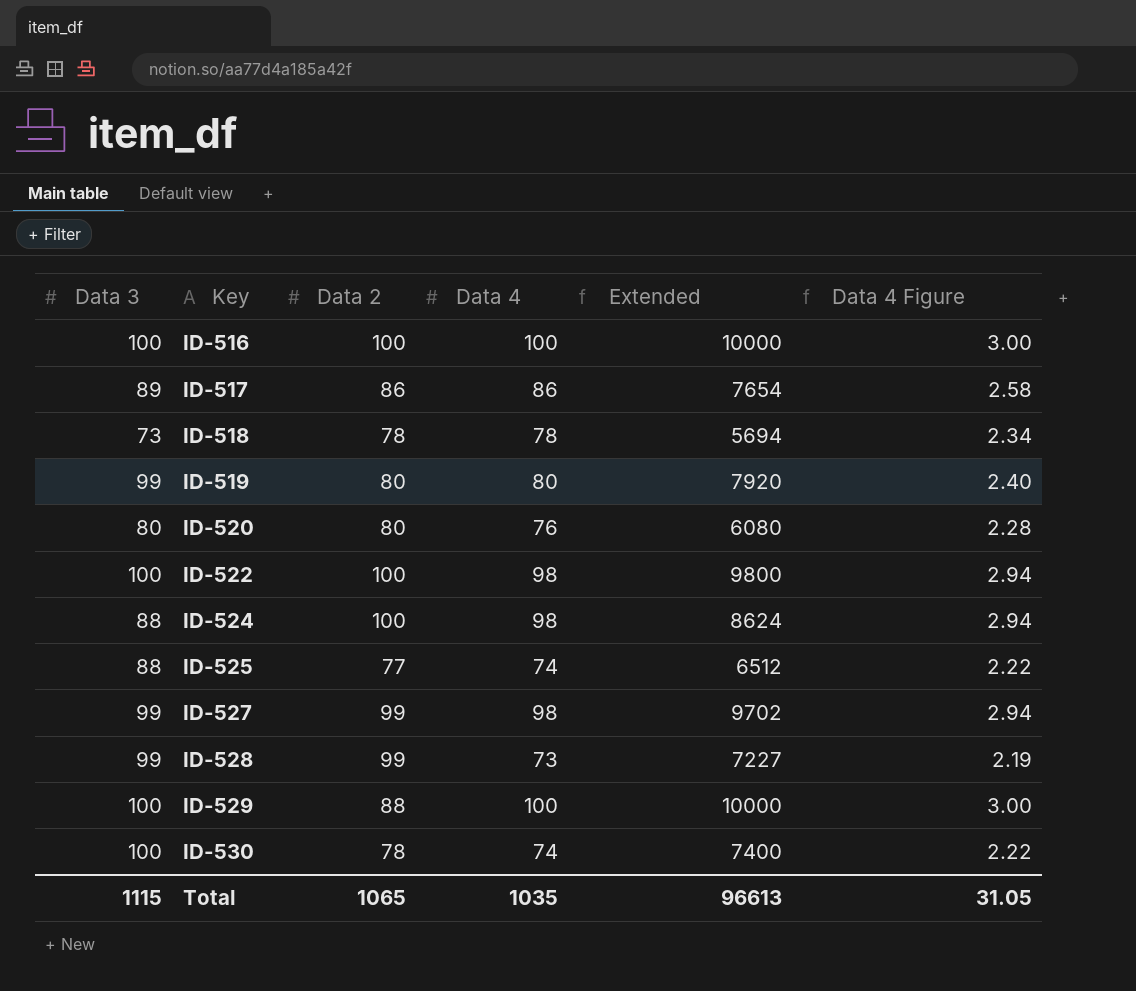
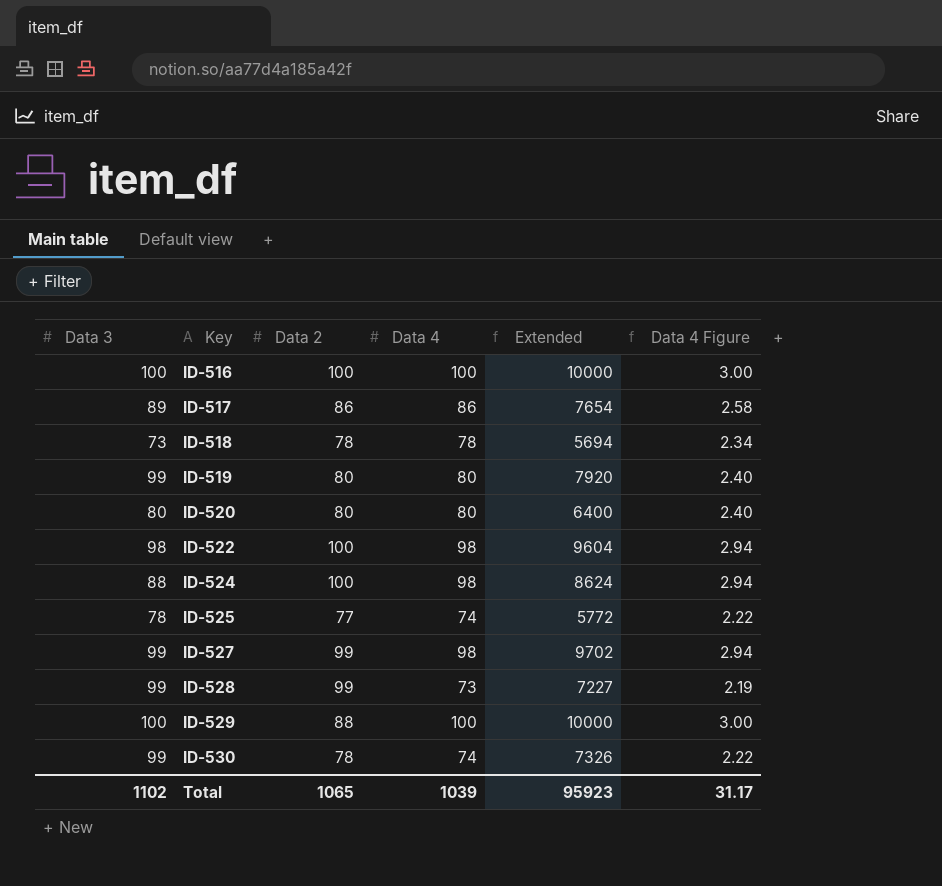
ID-520 | Data 4: 76 -> 80
ID-520 | Extended: 6080 -> 6400
ID-520 | Data 4 Figure: 2.28 -> 2.40
ID-522 | Data 3: 100 -> 98
ID-522 | Extended: 9800 -> 9604
ID-525 | Data 3: 88 -> 78
ID-525 | Extended: 6512 -> 5772
ID-530 | Data 3: 100 -> 99
ID-530 | Extended: 7400 -> 7326
Total | Data 3: 1115 -> 1102
Total | Data 4: 1035 -> 1039
Total | Extended: 96613 -> 95923
Total | Data 4 Figure: 31.05 -> 31.17

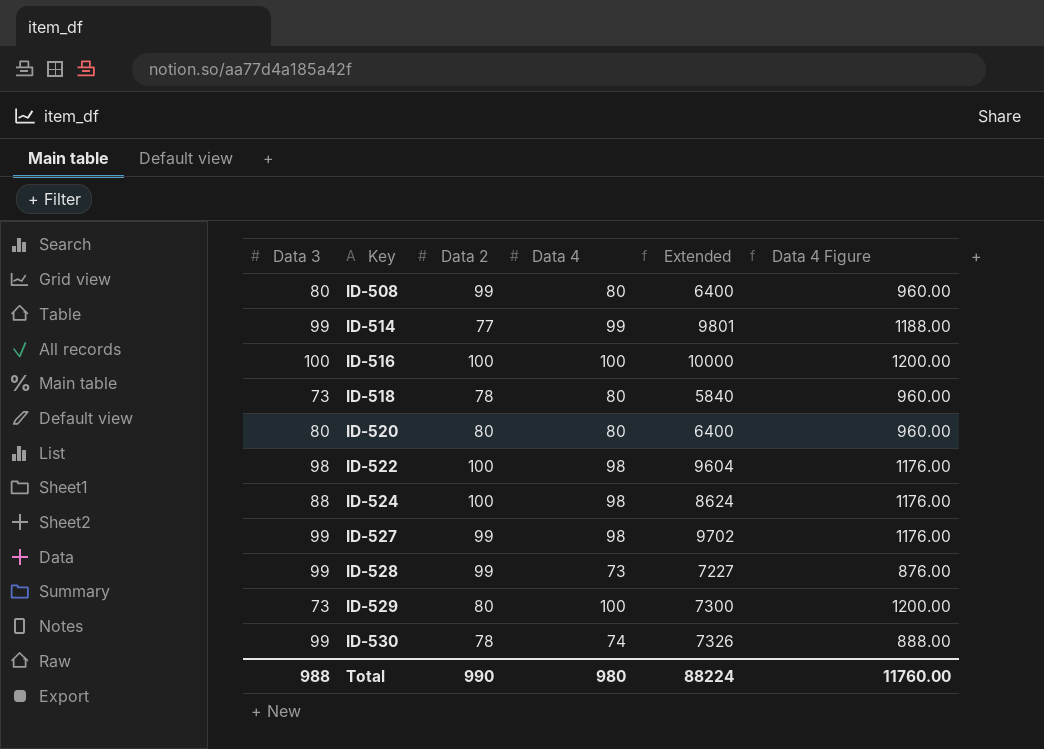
column Data 4 Figure | formula: [Data 4] * 0.03 -> [Data 4] * 12
row ID-517: 89 | 86 | 86 | 7654 | 2.58 -> none
row ID-519: 99 | 80 | 80 | 7920 | 2.40 -> none
row ID-525: 78 | 77 | 74 | 5772 | 2.22 -> none
row ID-508: none -> 80 | 99 | 80 | 6400 | 960.00
row ID-514: none -> 99 | 77 | 99 | 9801 | 1188.00
ID-518 | Data 4: 78 -> 80
ID-518 | Extended: 5694 -> 5840
ID-529 | Data 3: 100 -> 73
ID-529 | Data 2: 88 -> 80
ID-529 | Extended: 10000 -> 7300
Total | Data 3: 1102 -> 988
Total | Data 2: 1065 -> 990
Total | Data 4: 1039 -> 980
Total | Extended: 95923 -> 88224
Total | Data 4 Figure: 31.17 -> 11760.00

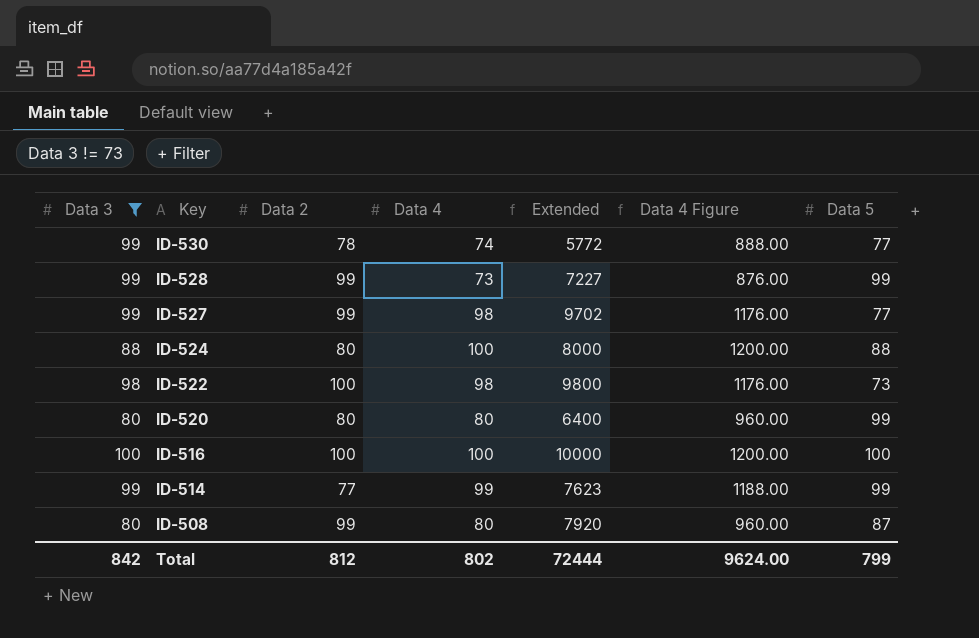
filter: none -> Data 3 != 73
row order: Key ascending -> Key descending
column Extended | formula: [Data 3] * [Data 4] -> [Data 2] * [Data 4]
column Data 5 | position: none -> 7
ID-524 | Data 2: 100 -> 80
ID-524 | Data 4: 98 -> 100
ID-524 | Data 4 Figure: 1176.00 -> 1200.00
Total | Data 3: 988 -> 842
Total | Data 2: 990 -> 812
Total | Data 4: 980 -> 802
Total | Extended: 88224 -> 72444
Total | Data 4 Figure: 11760.00 -> 9624.00

